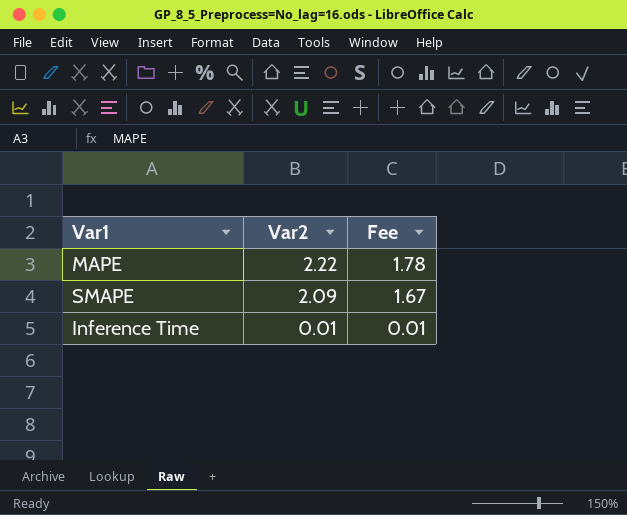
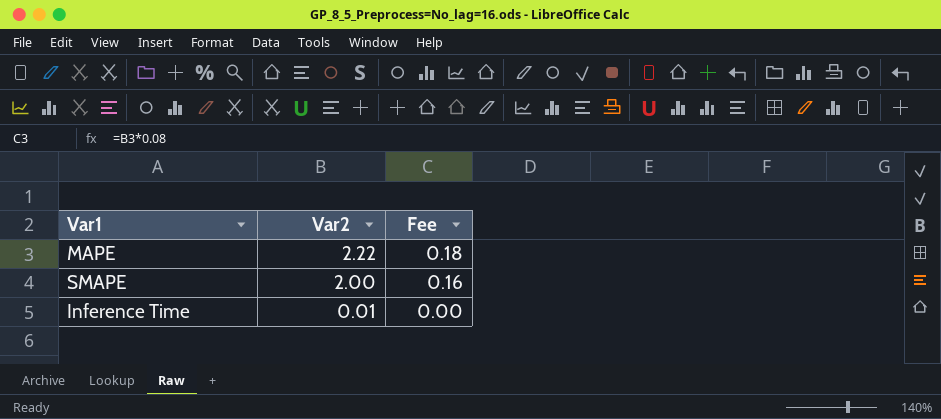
column Fee | formula: [Var2] * 0.8 -> [Var2] * 0.08
SMAPE | Var2: 2.09 -> 2.00

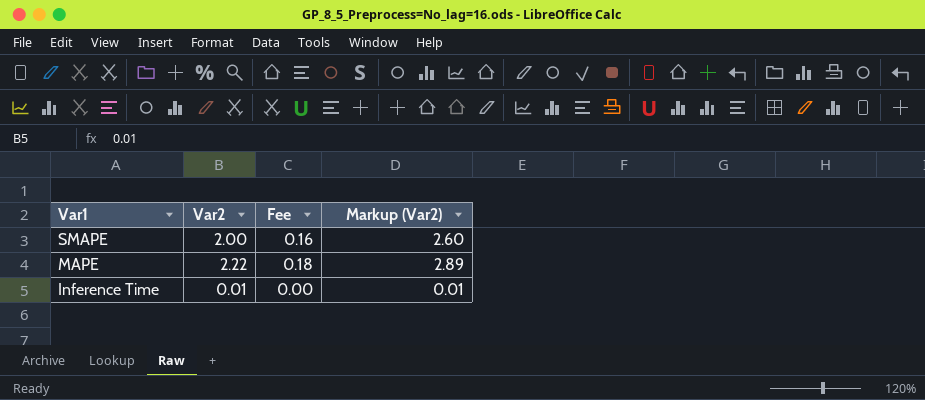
row order: Var2 descending -> Var1 descending
column Markup (Var2) | formula: none -> [Var2] * 1.3

